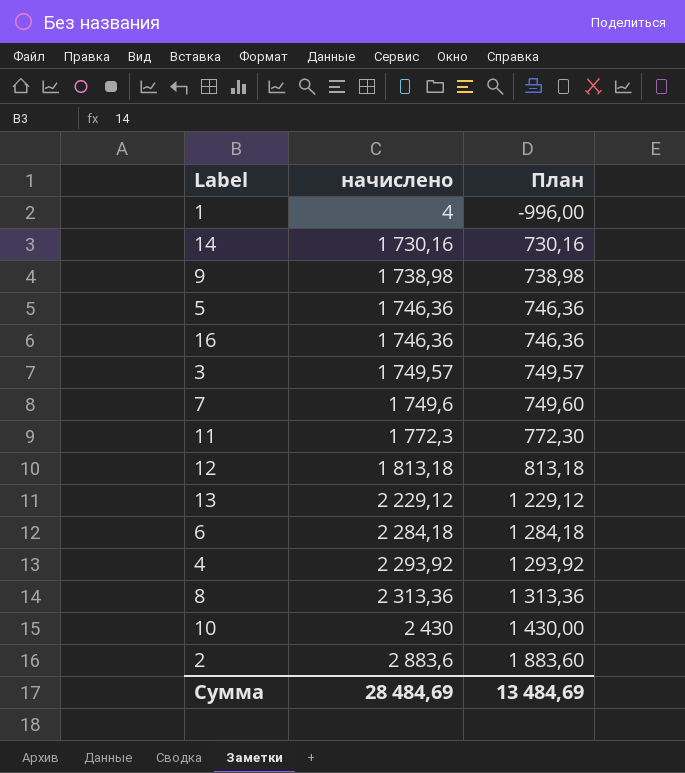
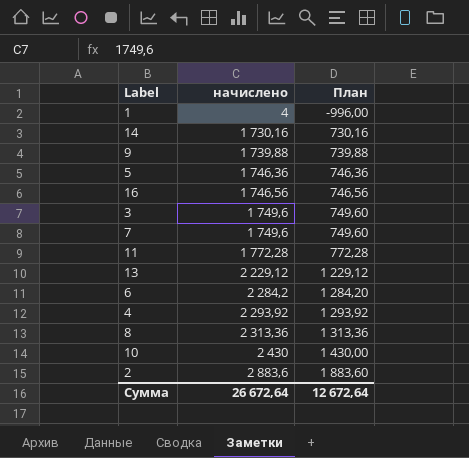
row 12: 1 813,18 | 813,18 -> none
9 | начислено: 1 738,98 -> 1 739,88
9 | План: 738,98 -> 739,88
16 | начислено: 1 746,36 -> 1 746,56
16 | План: 746,36 -> 746,56
3 | начислено: 1 749,57 -> 1 749,6
3 | План: 749,57 -> 749,60
11 | начислено: 1 772,3 -> 1 772,28
11 | План: 772,30 -> 772,28
6 | начислено: 2 284,18 -> 2 284,2
6 | План: 1 284,18 -> 1 284,20
Сумма | начислено: 28 484,69 -> 26 672,64
Сумма | План: 13 484,69 -> 12 672,64

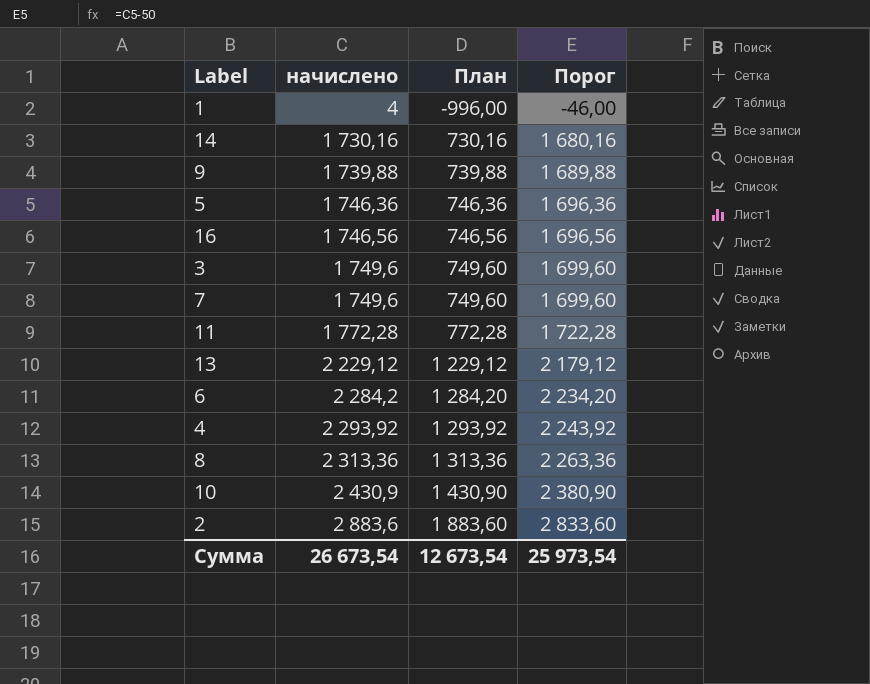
column Порог | formula: none -> [начислено] - 50
10 | начислено: 2 430 -> 2 430,9
10 | План: 1 430,00 -> 1 430,90
Сумма | начислено: 26 672,64 -> 26 673,54
Сумма | План: 12 672,64 -> 12 673,54

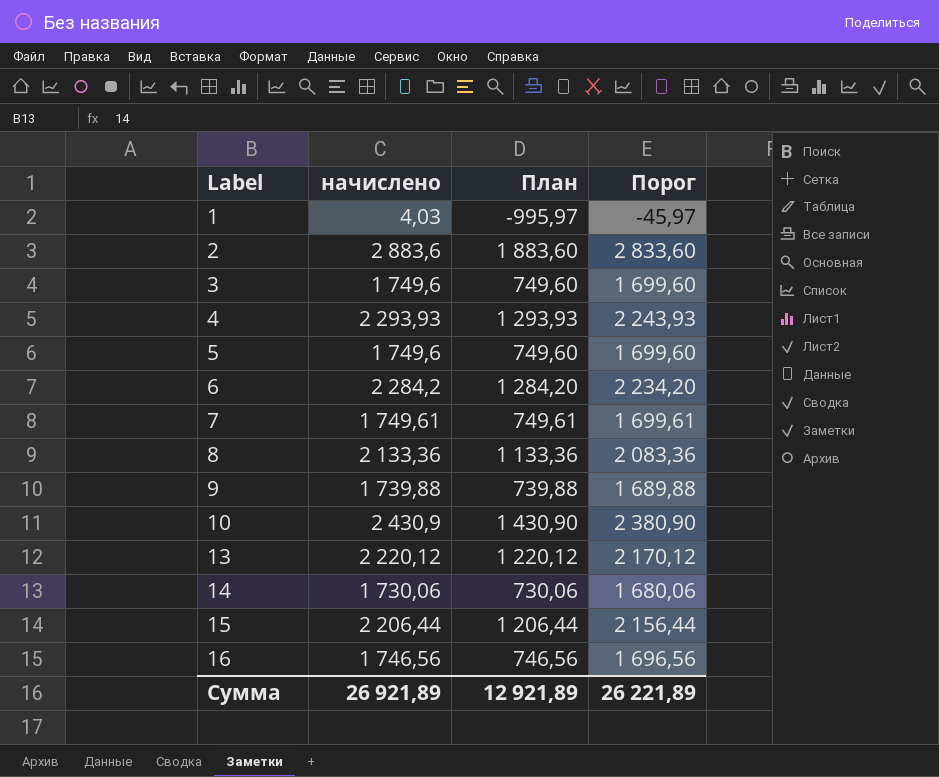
row order: начислено ascending -> Label ascending
row 11: 1 772,28 | 772,28 | 1 722,28 -> none
1 | начислено: 4 -> 4,03
1 | План: -996,00 -> -995,97
1 | Порог: -46,00 -> -45,97
4 | начислено: 2 293,92 -> 2 293,93
4 | План: 1 293,92 -> 1 293,93
4 | Порог: 2 243,92 -> 2 243,93
5 | начислено: 1 746,36 -> 1 749,6
5 | План: 746,36 -> 749,60
5 | Порог: 1 696,36 -> 1 699,60
7 | начислено: 1 749,6 -> 1 749,61
7 | План: 749,60 -> 749,61
7 | Порог: 1 699,60 -> 1 699,61
8 | начислено: 2 313,36 -> 2 133,36
8 | План: 1 313,36 -> 1 133,36
8 | Порог: 2 263,36 -> 2 083,36
13 | начислено: 2 229,12 -> 2 220,12
13 | План: 1 229,12 -> 1 220,12
13 | Порог: 2 179,12 -> 2 170,12
14 | начислено: 1 730,16 -> 1 730,06
14 | План: 730,16 -> 730,06
14 | Порог: 1 680,16 -> 1 680,06
row 15: none -> 2 206,44 | 1 206,44 | 2 156,44
Сумма | начислено: 26 673,54 -> 26 921,89
Сумма | План: 12 673,54 -> 12 921,89
Сумма | Порог: 25 973,54 -> 26 221,89

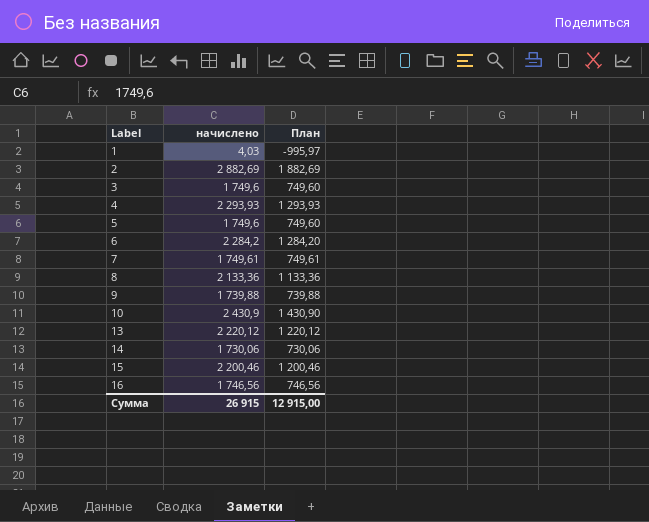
column Порог | formula: [начислено] - 50 -> none
2 | начислено: 2 883,6 -> 2 882,69
2 | План: 1 883,60 -> 1 882,69
15 | начислено: 2 206,44 -> 2 200,46
15 | План: 1 206,44 -> 1 200,46
Сумма | начислено: 26 921,89 -> 26 915
Сумма | План: 12 921,89 -> 12 915,00

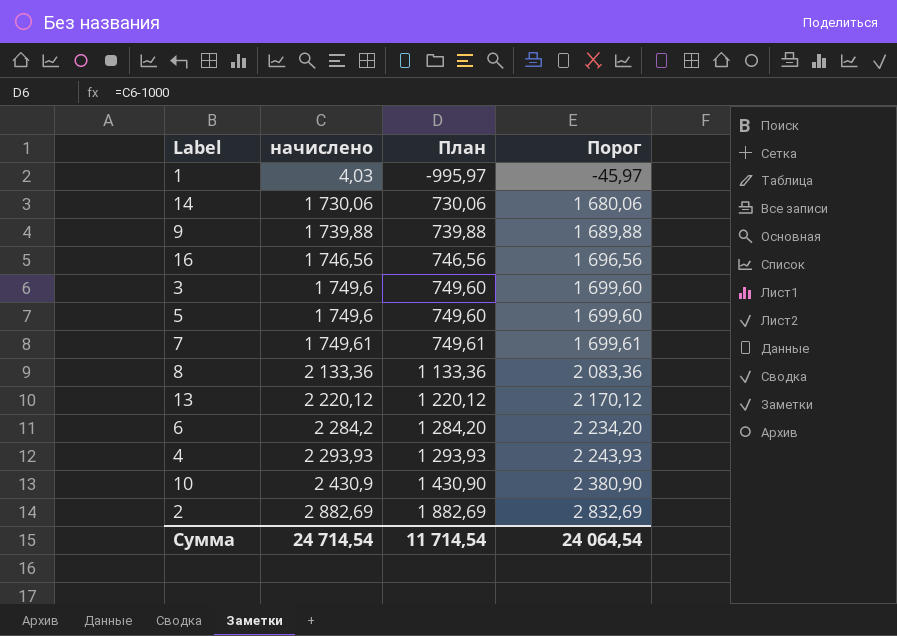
row order: Label ascending -> начислено ascending
column Порог | formula: none -> [начислено] - 50
row 15: 2 200,46 | 1 200,46 -> none
Сумма | начислено: 26 915 -> 24 714,54
Сумма | План: 12 915,00 -> 11 714,54

